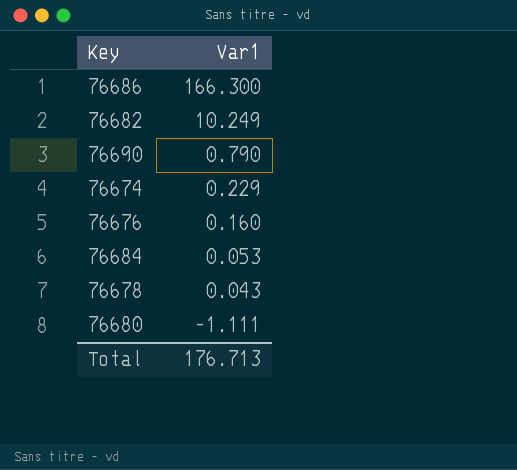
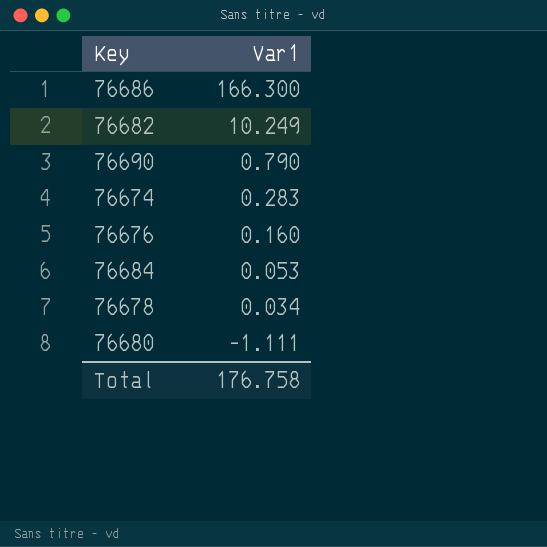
76674 | Var1: 0.229 -> 0.283
76678 | Var1: 0.043 -> 0.034
Total | Var1: 176.713 -> 176.758

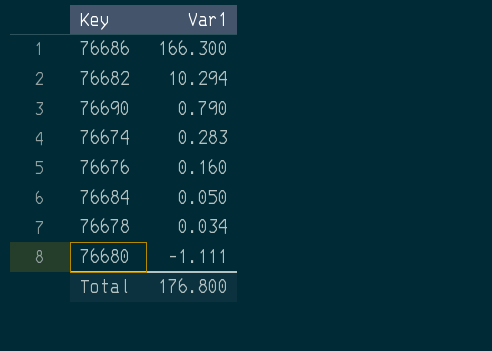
76682 | Var1: 10.249 -> 10.294
76684 | Var1: 0.053 -> 0.050
Total | Var1: 176.758 -> 176.800

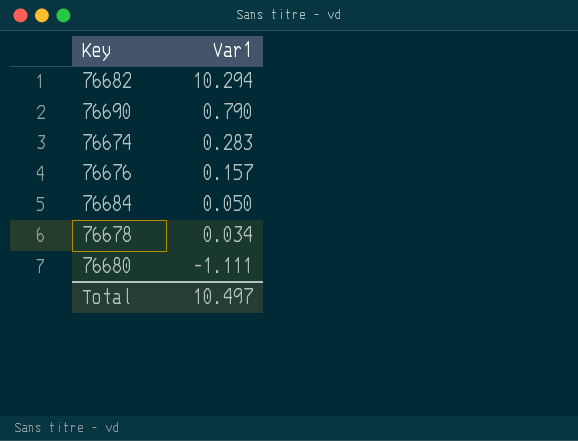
row 76686: 166.300 -> none
76676 | Var1: 0.160 -> 0.157
Total | Var1: 176.800 -> 10.497

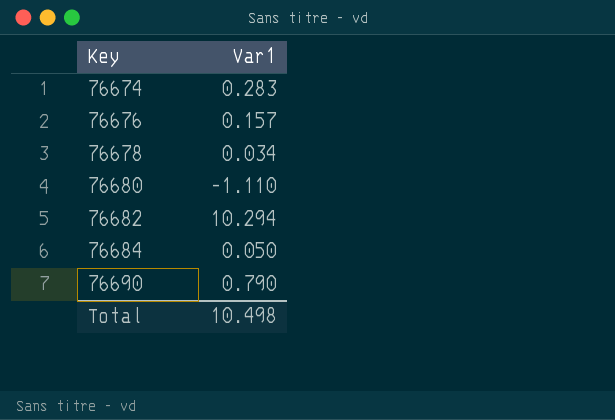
row order: Var1 descending -> Key ascending
76680 | Var1: -1.111 -> -1.110
Total | Var1: 10.497 -> 10.498

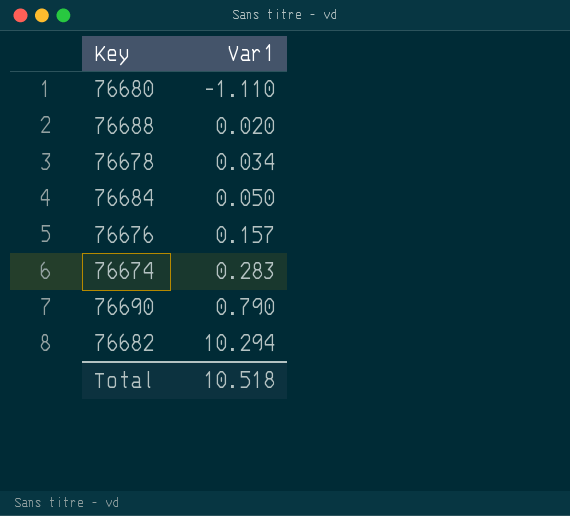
row order: Key ascending -> Var1 ascending
row 76688: none -> 0.020
Total | Var1: 10.498 -> 10.518

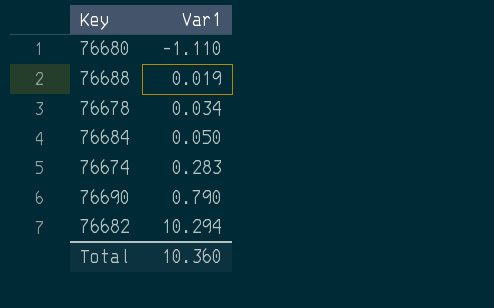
row 76676: 0.157 -> none
76688 | Var1: 0.020 -> 0.019
Total | Var1: 10.518 -> 10.360

